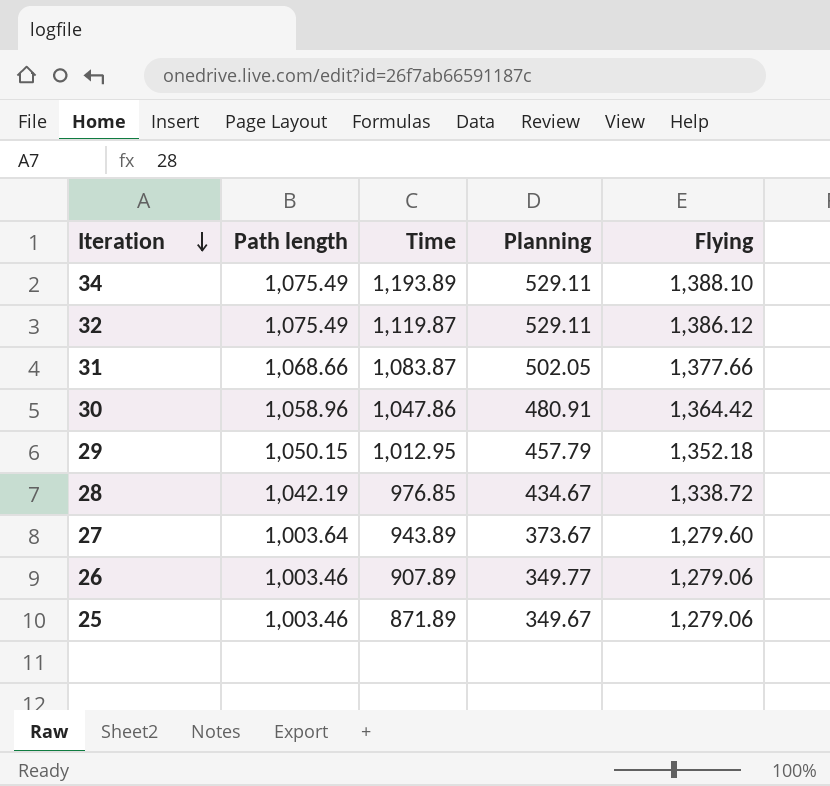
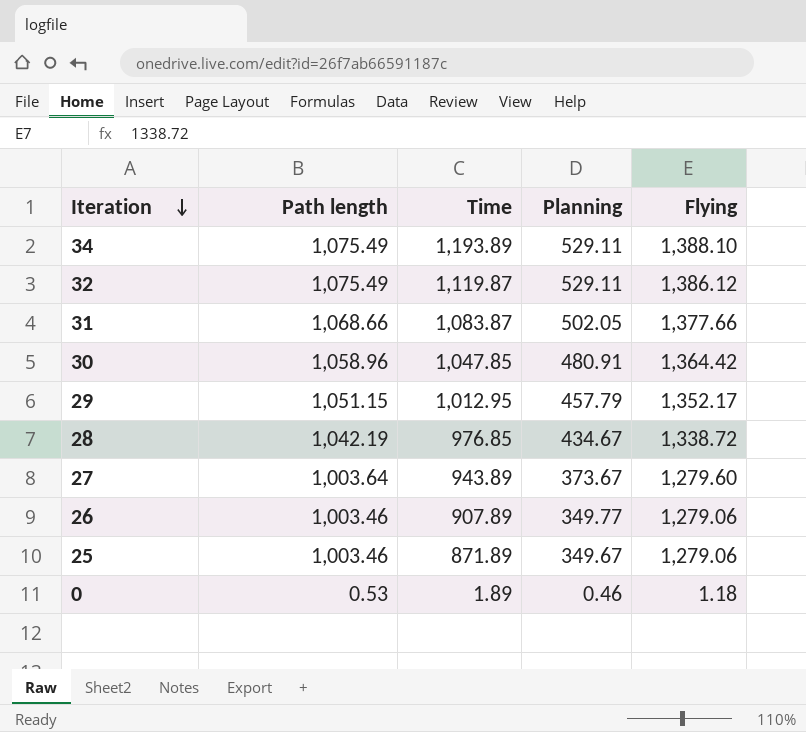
30 | Time: 1,047.86 -> 1,047.85
29 | Path length: 1,050.15 -> 1,051.15
29 | Flying: 1,352.18 -> 1,352.17
row 0: none -> 0.53 | 1.89 | 0.46 | 1.18

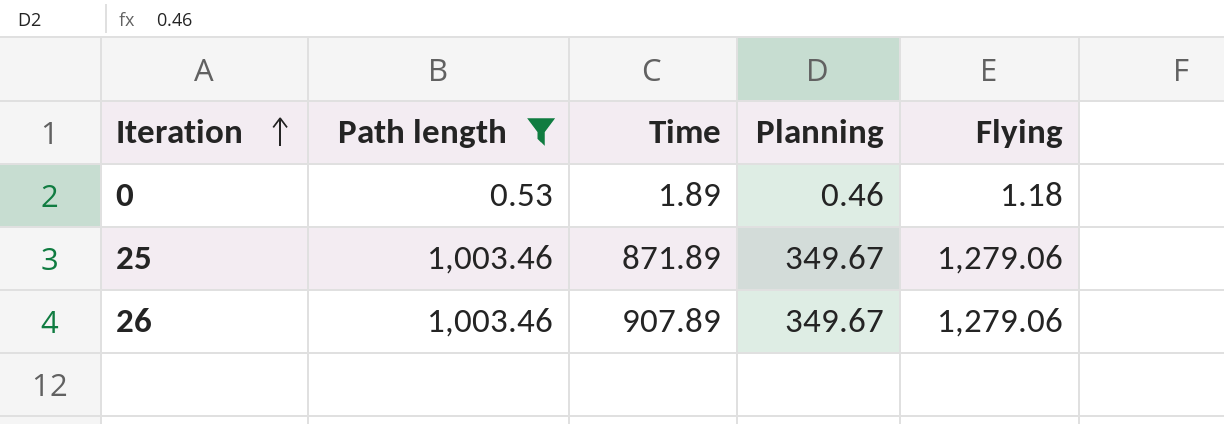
filter: none -> Path length <= 1,003.46
row order: Iteration descending -> Iteration ascending
26 | Planning: 349.77 -> 349.67

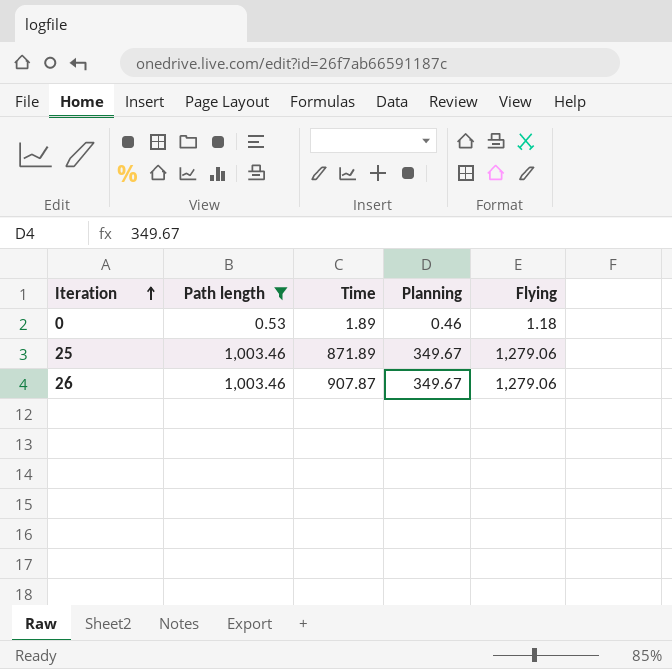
26 | Time: 907.89 -> 907.87

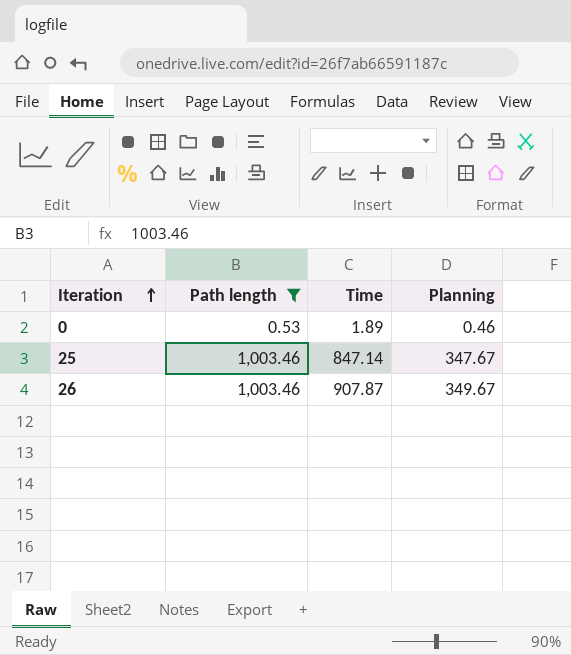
column Flying | position: 5 -> none
25 | Time: 871.89 -> 847.14
25 | Planning: 349.67 -> 347.67

